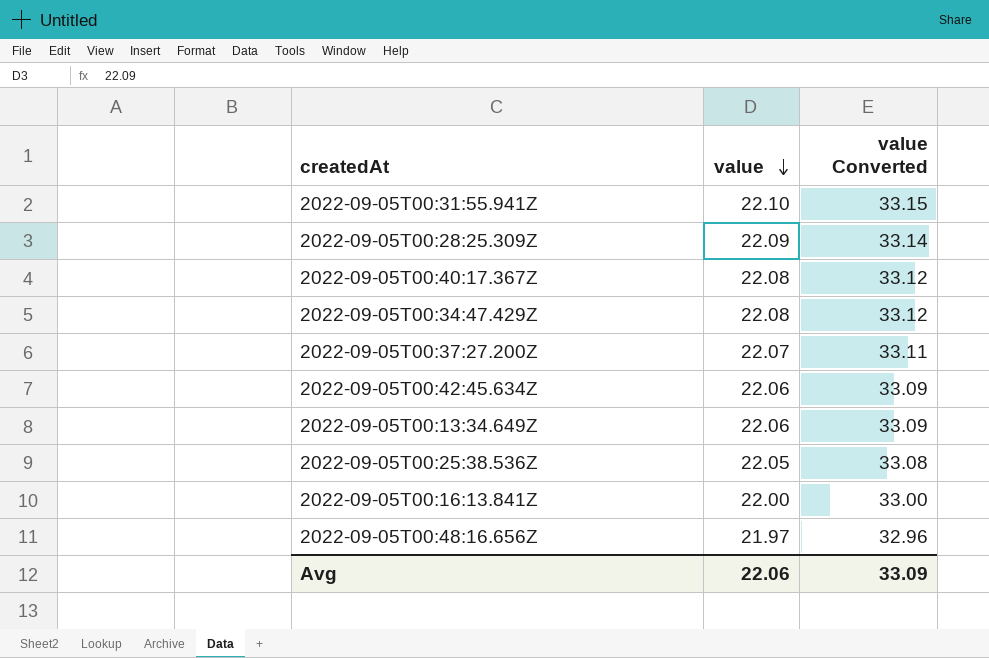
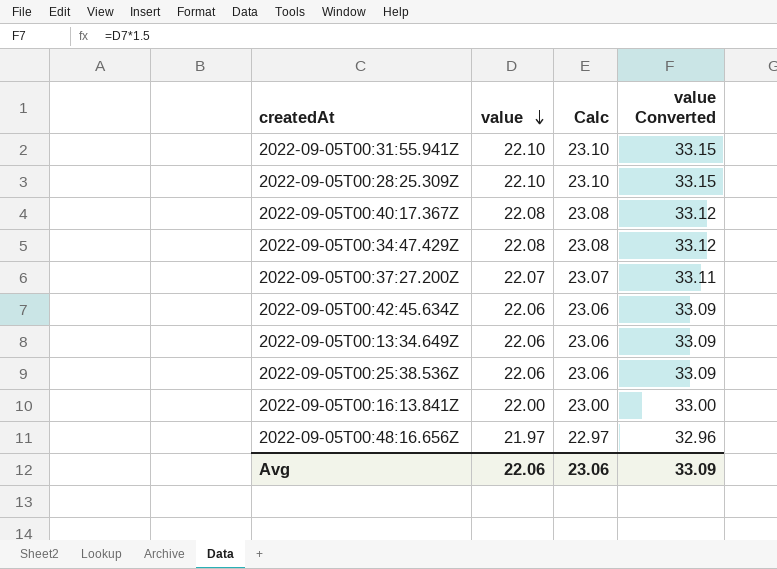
column Calc | formula: none -> [value] + 1
2022-09-05T00:28:25.309Z | value: 22.09 -> 22.10
2022-09-05T00:28:25.309Z | value Converted: 33.14 -> 33.15
2022-09-05T00:25:38.536Z | value: 22.05 -> 22.06
2022-09-05T00:25:38.536Z | value Converted: 33.08 -> 33.09

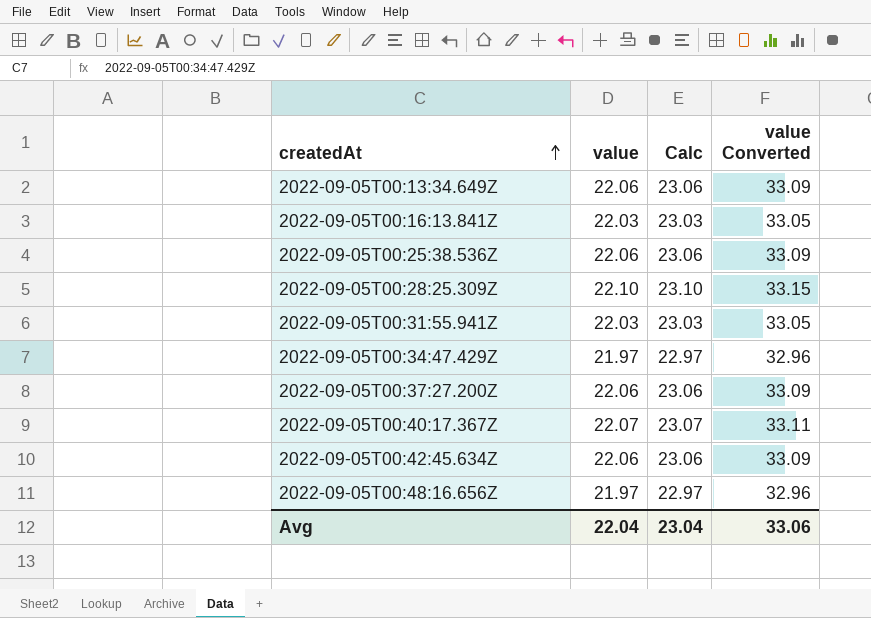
row order: value descending -> createdAt ascending
2022-09-05T00:16:13.841Z | value: 22.00 -> 22.03
2022-09-05T00:16:13.841Z | Calc: 23.00 -> 23.03
2022-09-05T00:16:13.841Z | value Converted: 33.00 -> 33.05
2022-09-05T00:31:55.941Z | value: 22.10 -> 22.03
2022-09-05T00:31:55.941Z | Calc: 23.10 -> 23.03
2022-09-05T00:31:55.941Z | value Converted: 33.15 -> 33.05
2022-09-05T00:34:47.429Z | value: 22.08 -> 21.97
2022-09-05T00:34:47.429Z | Calc: 23.08 -> 22.97
2022-09-05T00:34:47.429Z | value Converted: 33.12 -> 32.96
2022-09-05T00:37:27.200Z | value: 22.07 -> 22.06
2022-09-05T00:37:27.200Z | Calc: 23.07 -> 23.06
2022-09-05T00:37:27.200Z | value Converted: 33.11 -> 33.09
2022-09-05T00:40:17.367Z | value: 22.08 -> 22.07
2022-09-05T00:40:17.367Z | Calc: 23.08 -> 23.07
2022-09-05T00:40:17.367Z | value Converted: 33.12 -> 33.11
Avg | value: 22.06 -> 22.04
Avg | Calc: 23.06 -> 23.04
Avg | value Converted: 33.09 -> 33.06

